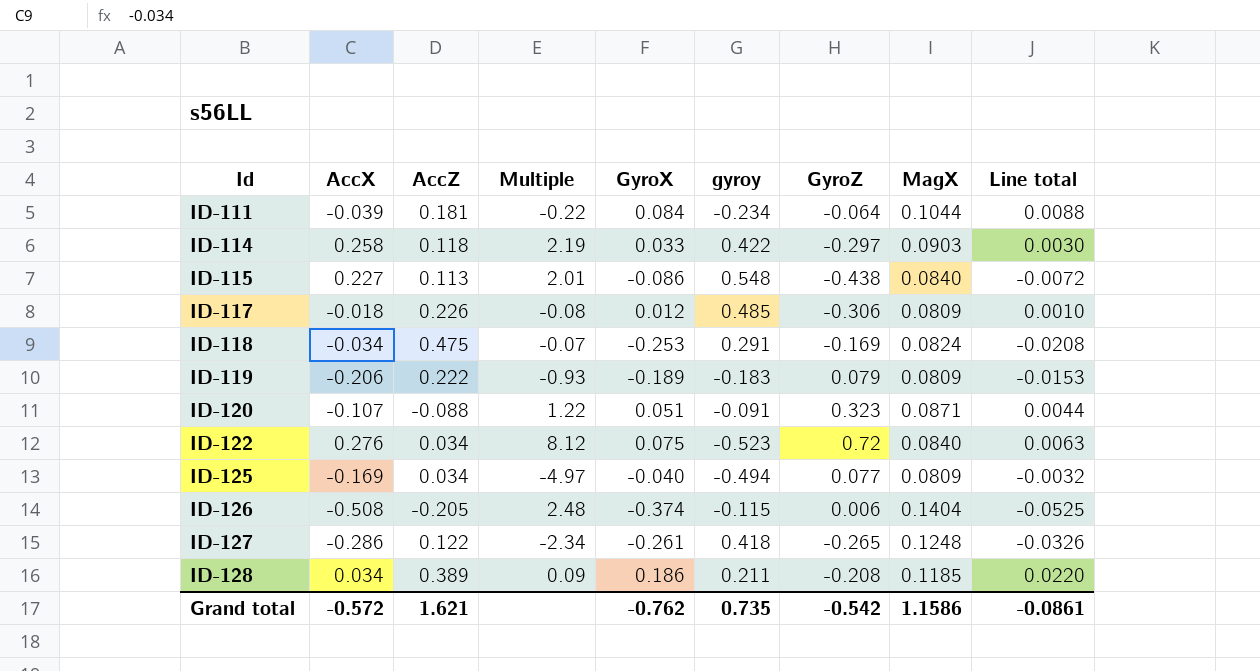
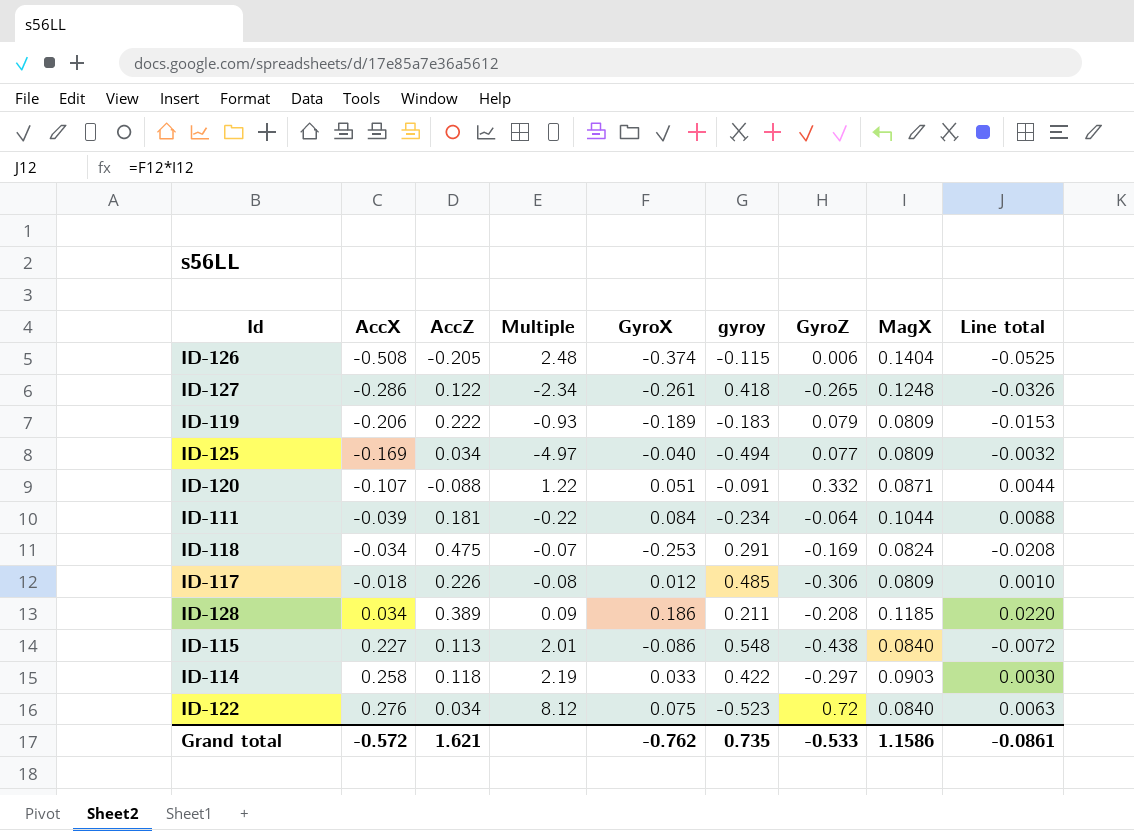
row order: Id ascending -> AccX ascending
ID-120 | GyroZ: 0.323 -> 0.332
Grand total | GyroZ: -0.542 -> -0.533

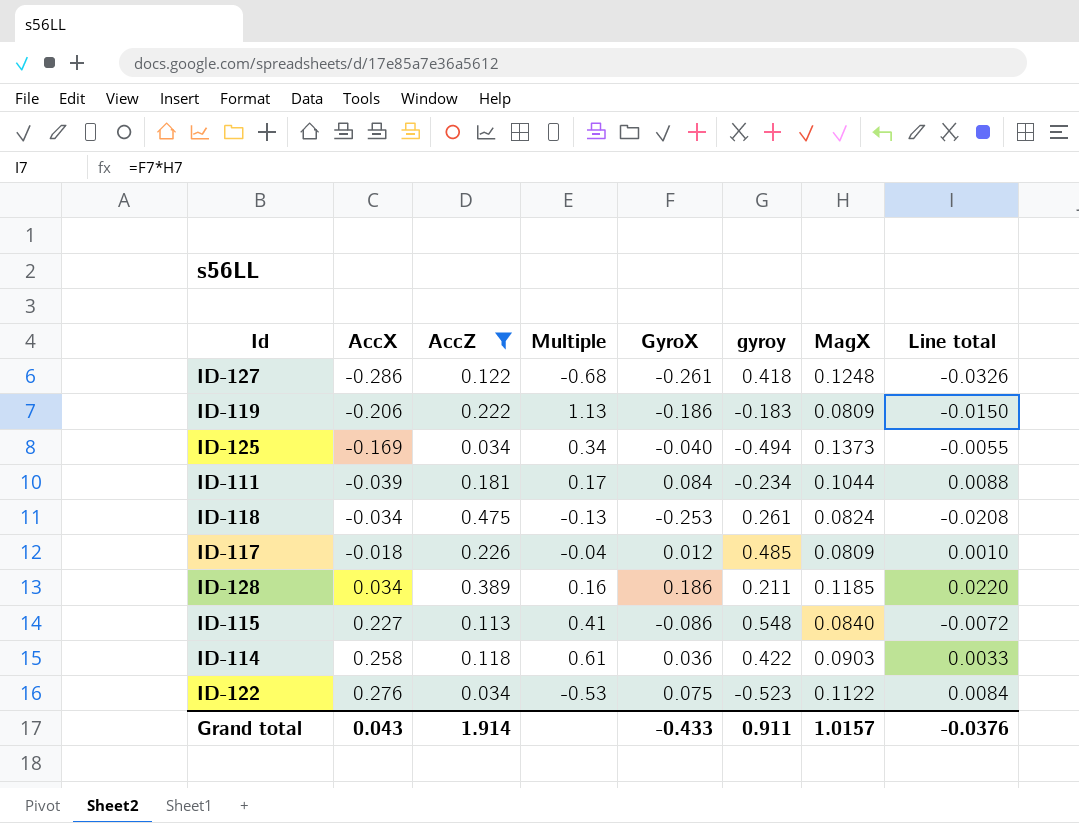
filter: none -> AccZ >= 0.034
column GyroZ | position: 7 -> none
column Multiple | formula: [AccX] / [AccZ] -> [AccX] / [gyroy]
ID-119 | GyroX: -0.189 -> -0.186
ID-119 | Line total: -0.0153 -> -0.0150
ID-125 | MagX: 0.0809 -> 0.1373
ID-125 | Line total: -0.0032 -> -0.0055
ID-118 | gyroy: 0.291 -> 0.261
ID-114 | GyroX: 0.033 -> 0.036
ID-114 | Line total: 0.0030 -> 0.0033
ID-122 | MagX: 0.0840 -> 0.1122
ID-122 | Line total: 0.0063 -> 0.0084
Grand total | AccX: -0.572 -> 0.043
Grand total | AccZ: 1.621 -> 1.914
Grand total | GyroX: -0.762 -> -0.433
Grand total | gyroy: 0.735 -> 0.911
Grand total | MagX: 1.1586 -> 1.0157
Grand total | Line total: -0.0861 -> -0.0376

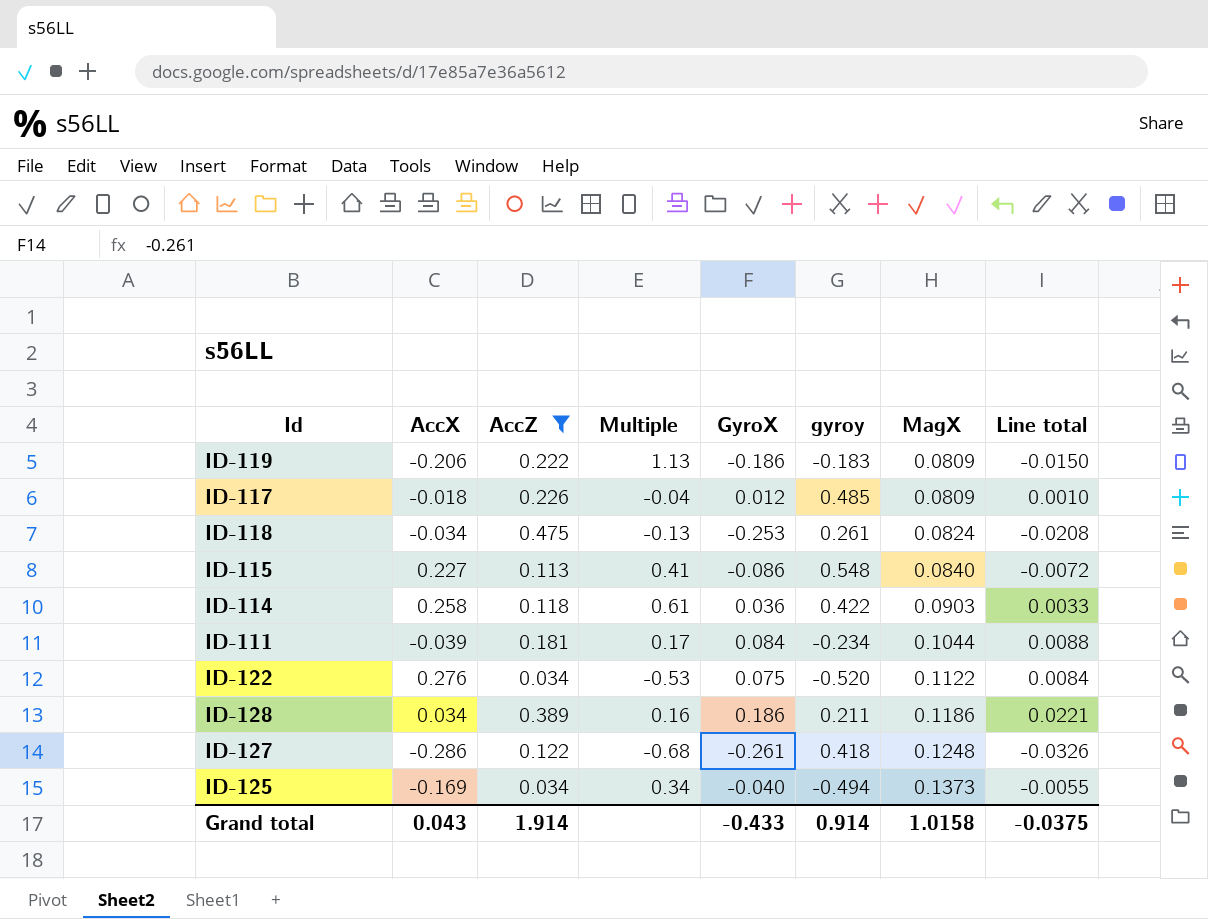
row order: AccX ascending -> MagX ascending
ID-122 | gyroy: -0.523 -> -0.520
ID-128 | MagX: 0.1185 -> 0.1186
ID-128 | Line total: 0.0220 -> 0.0221
Grand total | gyroy: 0.911 -> 0.914
Grand total | MagX: 1.0157 -> 1.0158
Grand total | Line total: -0.0376 -> -0.0375

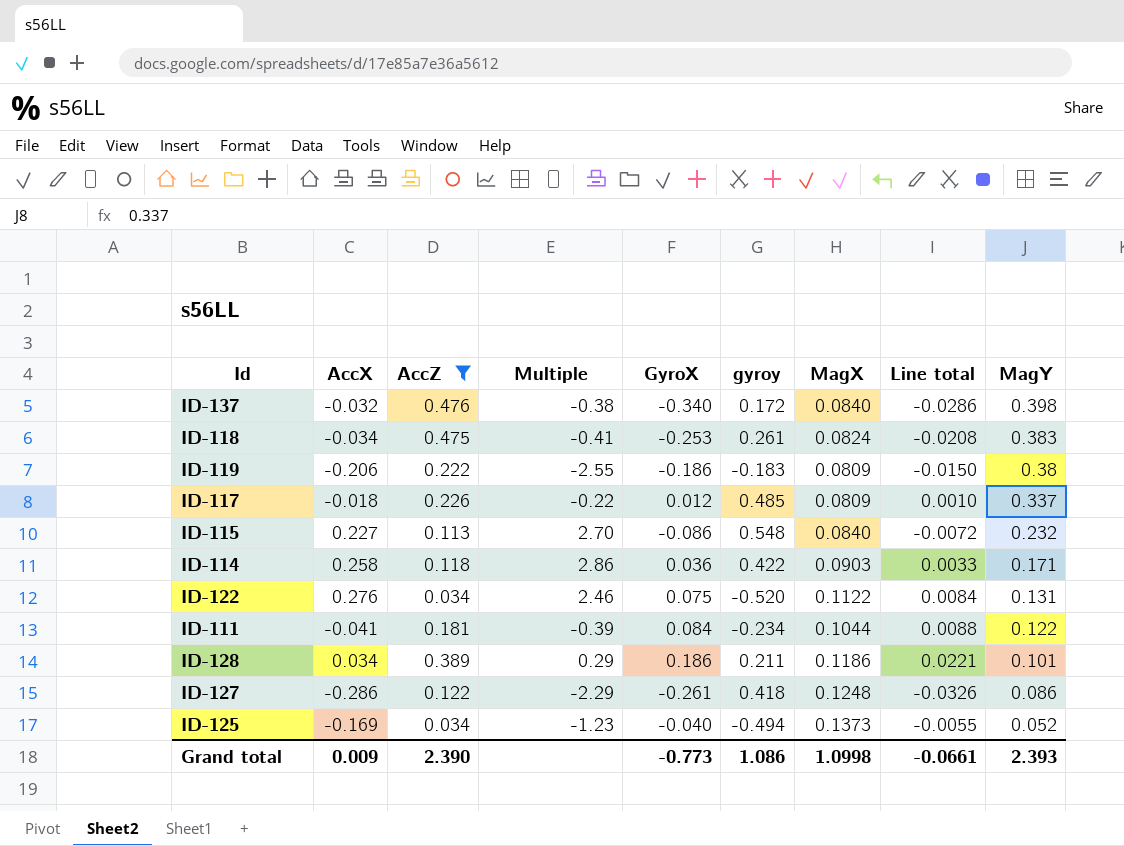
row order: MagX ascending -> MagY descending
column Multiple | formula: [AccX] / [gyroy] -> [AccX] / [MagX]
column MagY | position: none -> 9
row ID-137: none -> -0.032 | 0.476 | -0.38 | -0.340 | 0.172 | 0.0840 | -0.0286 | 0.398
ID-111 | AccX: -0.039 -> -0.041
Grand total | AccX: 0.043 -> 0.009
Grand total | AccZ: 1.914 -> 2.390
Grand total | GyroX: -0.433 -> -0.773
Grand total | gyroy: 0.914 -> 1.086
Grand total | MagX: 1.0158 -> 1.0998
Grand total | Line total: -0.0375 -> -0.0661

